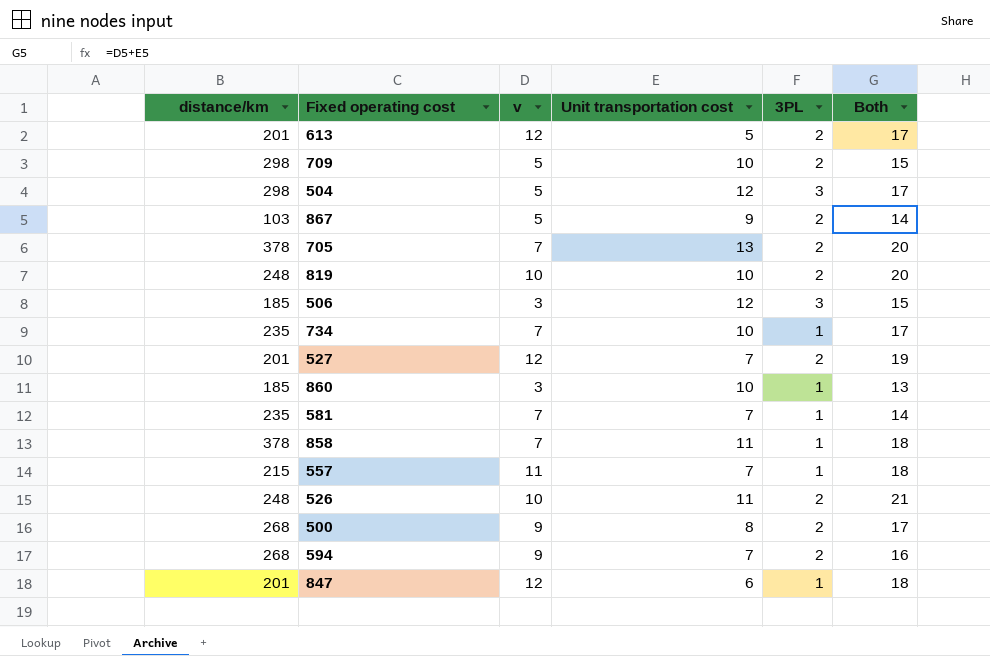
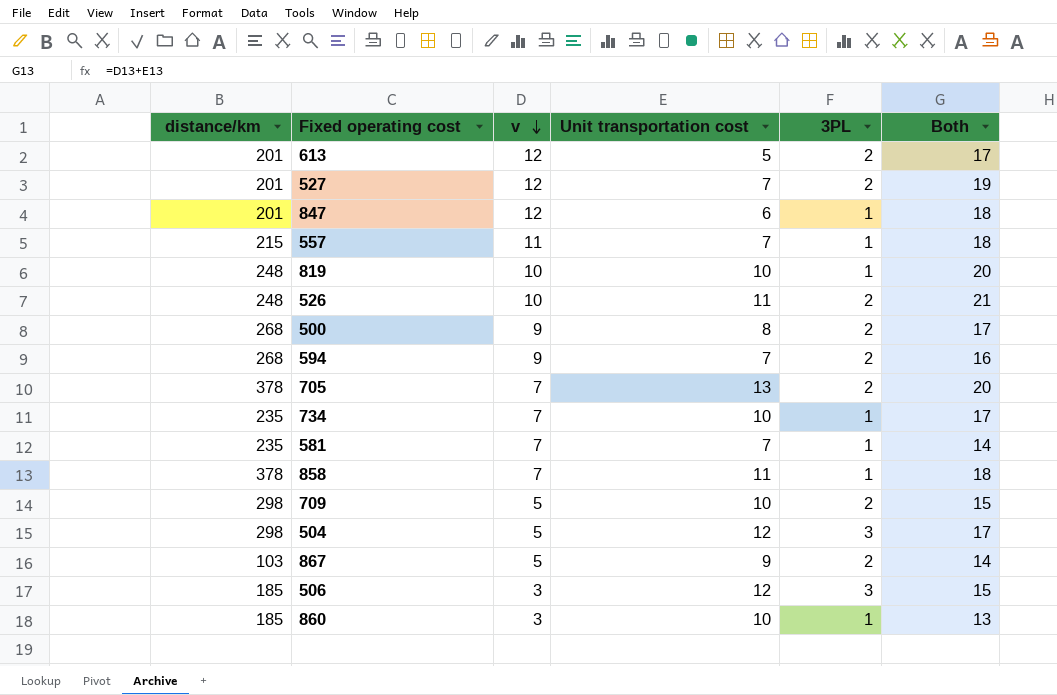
row order: none -> v descending
819 | 3PL: 2 -> 1

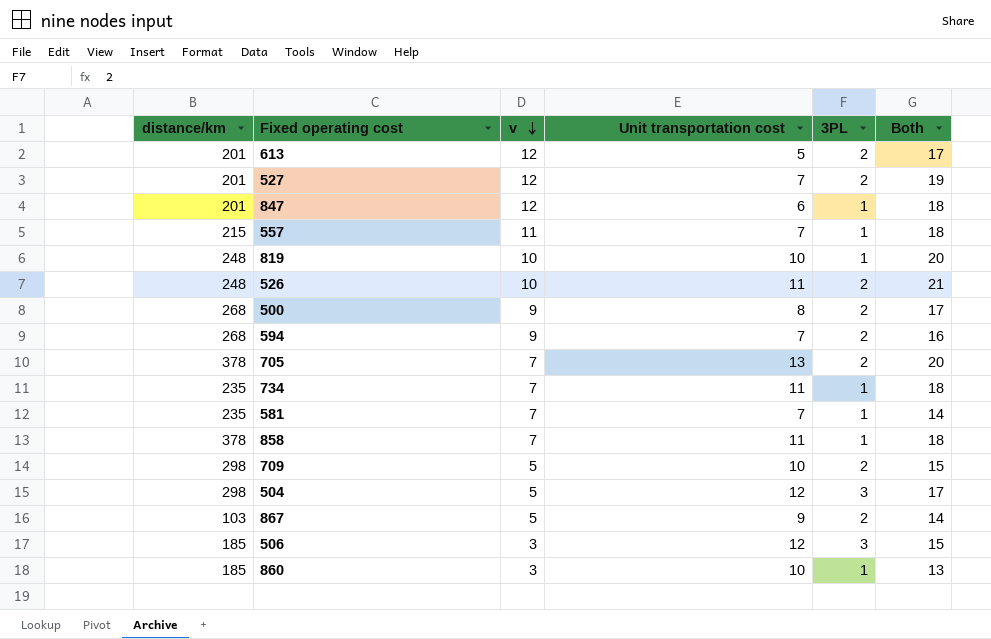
734 | Unit transportation cost: 10 -> 11
734 | Both: 17 -> 18

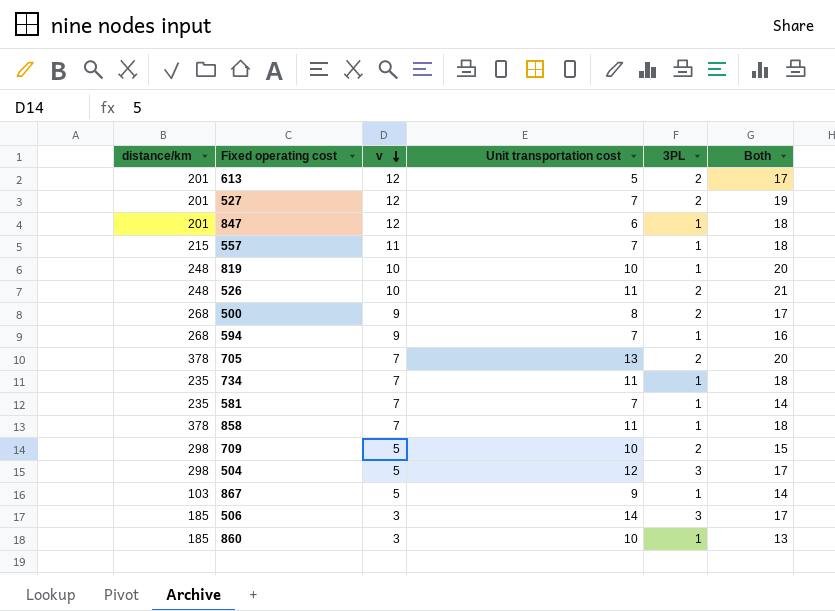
594 | 3PL: 2 -> 1
867 | 3PL: 2 -> 1
506 | Unit transportation cost: 12 -> 14
506 | Both: 15 -> 17

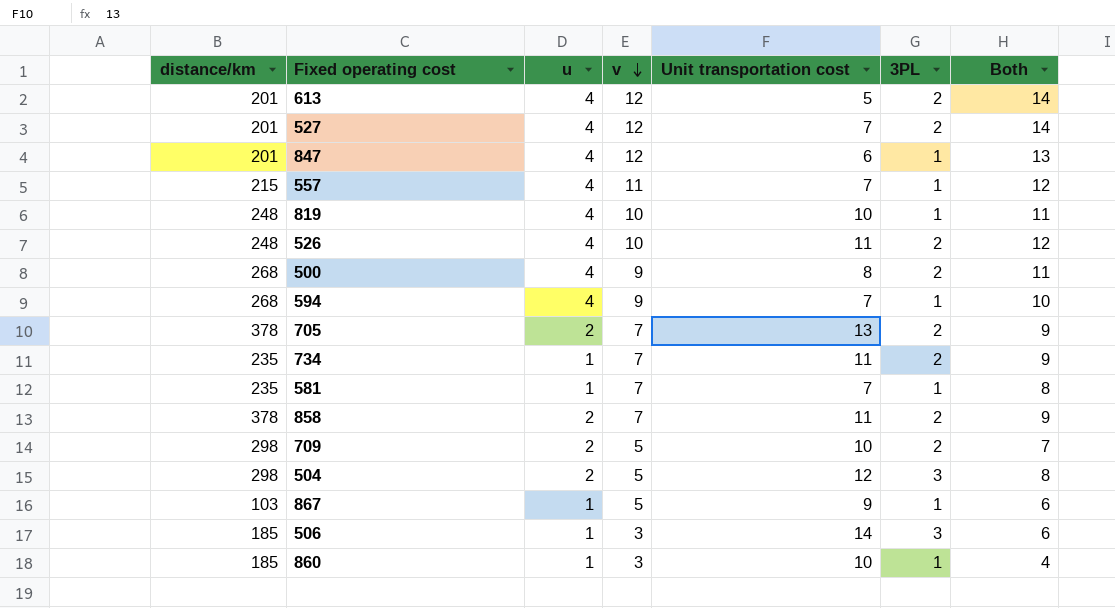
column u | position: none -> 3
column Both | formula: [v] + [Unit transportation cost] -> [v] + [3PL]
734 | 3PL: 1 -> 2
858 | 3PL: 1 -> 2

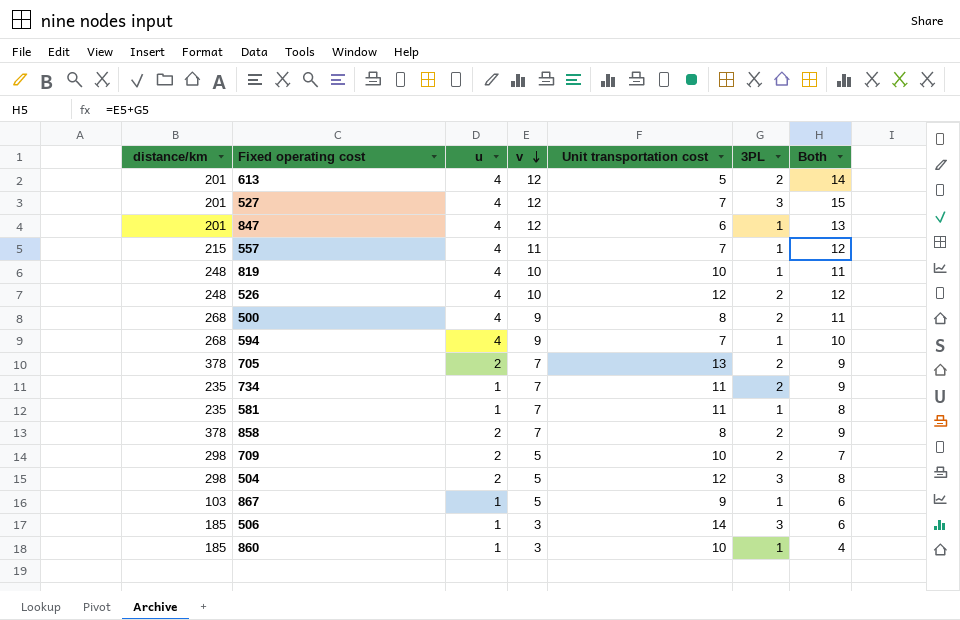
527 | 3PL: 2 -> 3
527 | Both: 14 -> 15
526 | Unit transportation cost: 11 -> 12
581 | Unit transportation cost: 7 -> 11
858 | Unit transportation cost: 11 -> 8

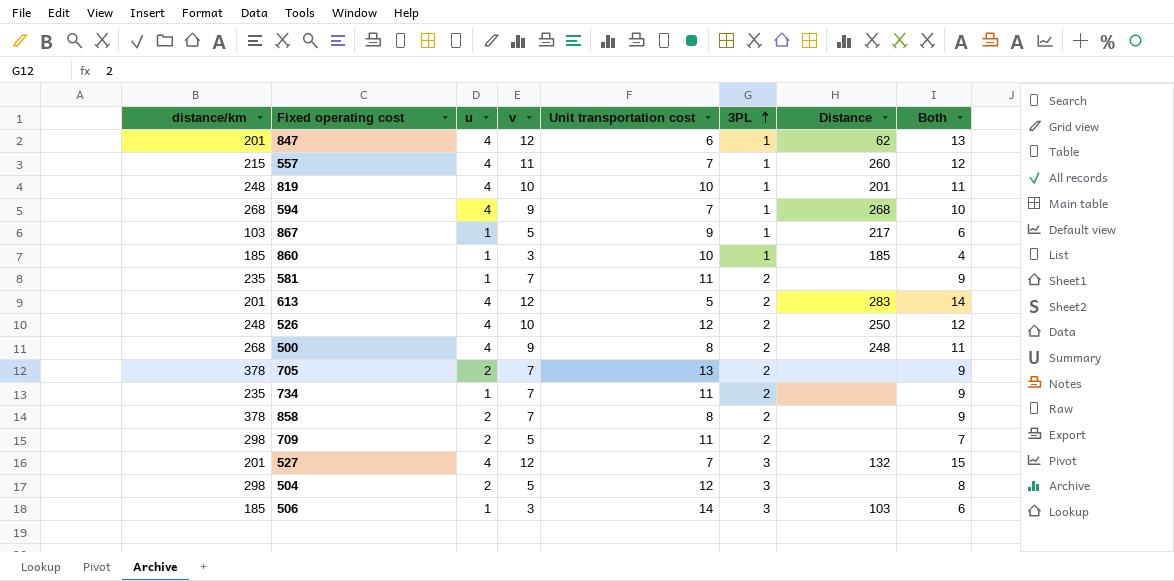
row order: v descending -> 3PL ascending
column Distance | position: none -> 7
581 | 3PL: 1 -> 2
581 | Both: 8 -> 9
709 | Unit transportation cost: 10 -> 11

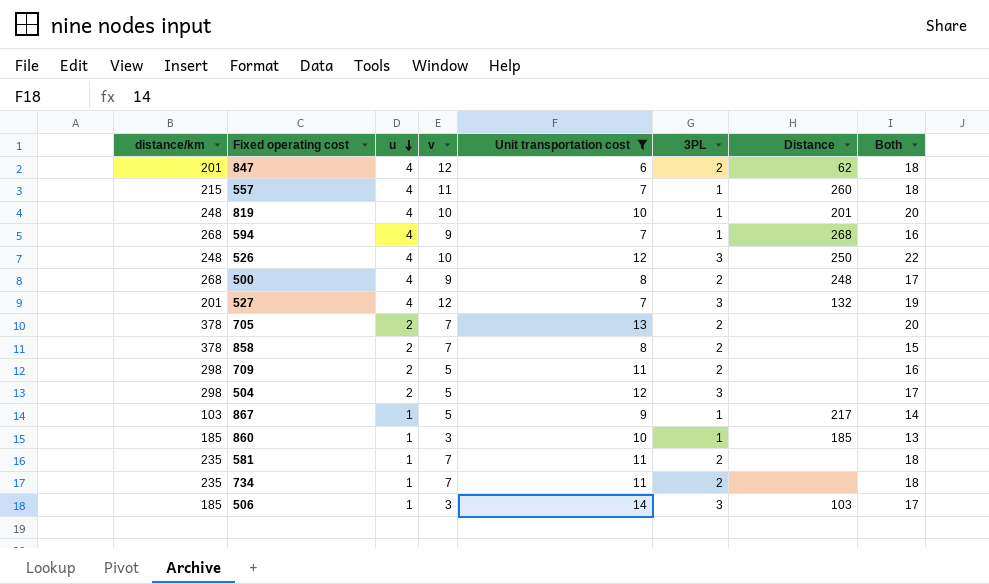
filter: none -> Unit transportation cost != 5
row order: 3PL ascending -> u descending
column Both | formula: [v] + [3PL] -> [v] + [Unit transportation cost]
847 | 3PL: 1 -> 2
526 | 3PL: 2 -> 3

